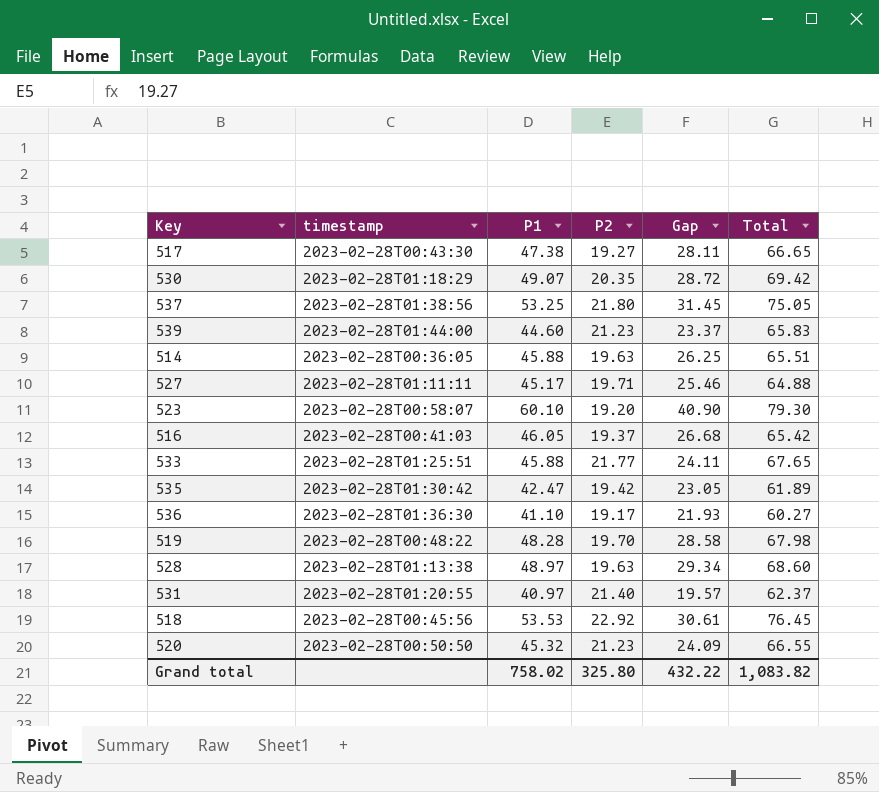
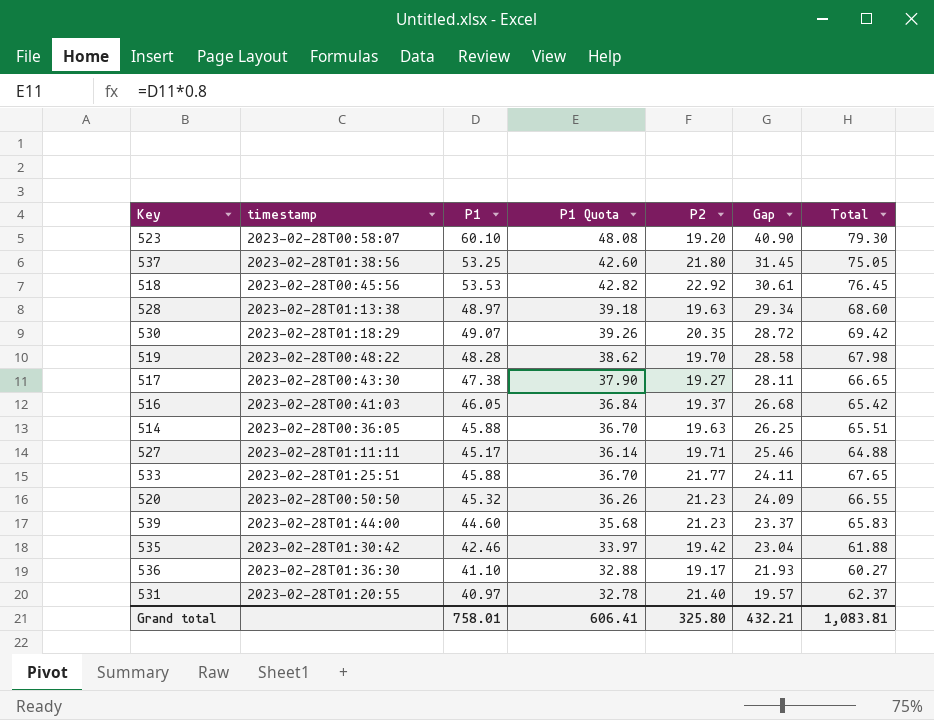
row order: none -> Gap descending
column P1 Quota | formula: none -> [P1] * 0.8
535 | P1: 42.47 -> 42.46
535 | Gap: 23.05 -> 23.04
535 | Total: 61.89 -> 61.88
Grand total | P1: 758.02 -> 758.01
Grand total | Gap: 432.22 -> 432.21
Grand total | Total: 1,083.82 -> 1,083.81

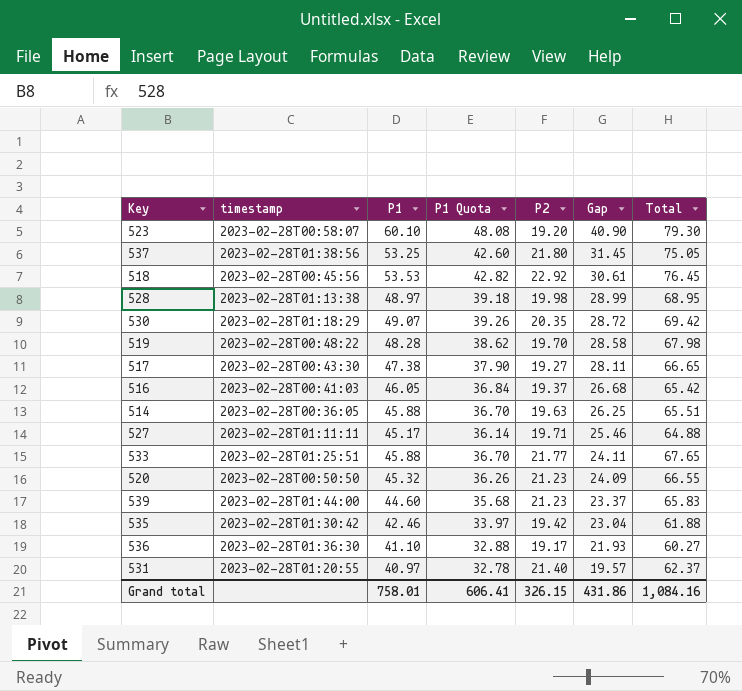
528 | P2: 19.63 -> 19.98
528 | Gap: 29.34 -> 28.99
528 | Total: 68.60 -> 68.95
Grand total | P2: 325.80 -> 326.15
Grand total | Gap: 432.21 -> 431.86
Grand total | Total: 1,083.81 -> 1,084.16

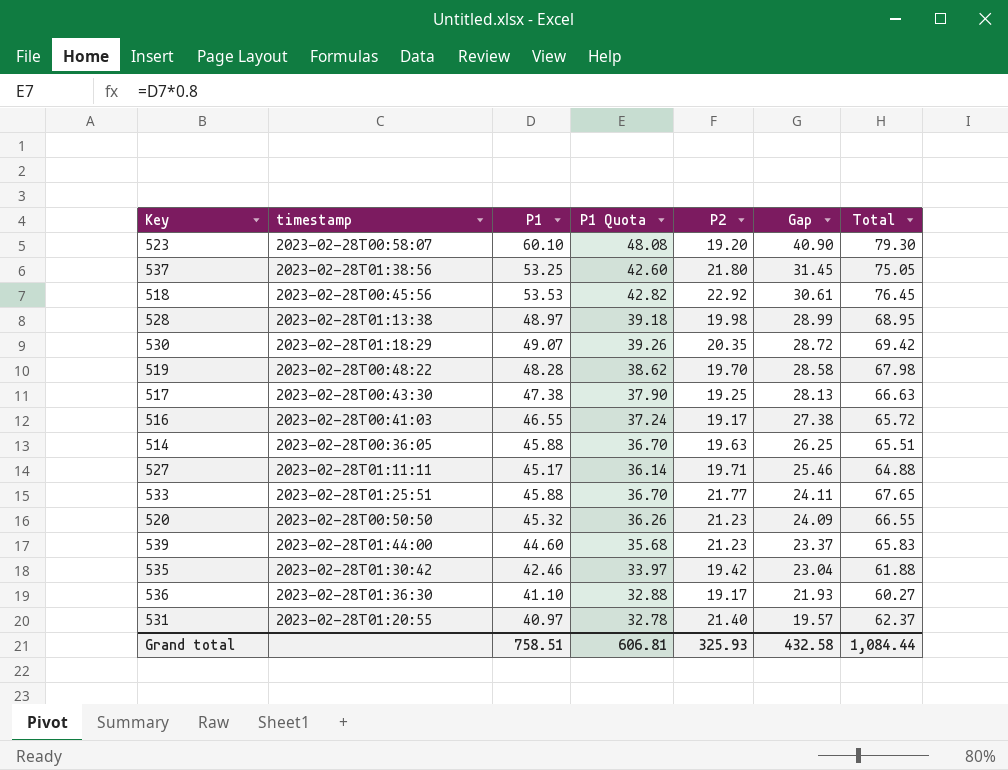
517 | P2: 19.27 -> 19.25
517 | Gap: 28.11 -> 28.13
517 | Total: 66.65 -> 66.63
516 | P1: 46.05 -> 46.55
516 | P1 Quota: 36.84 -> 37.24
516 | P2: 19.37 -> 19.17
516 | Gap: 26.68 -> 27.38
516 | Total: 65.42 -> 65.72
Grand total | P1: 758.01 -> 758.51
Grand total | P1 Quota: 606.41 -> 606.81
Grand total | P2: 326.15 -> 325.93
Grand total | Gap: 431.86 -> 432.58
Grand total | Total: 1,084.16 -> 1,084.44

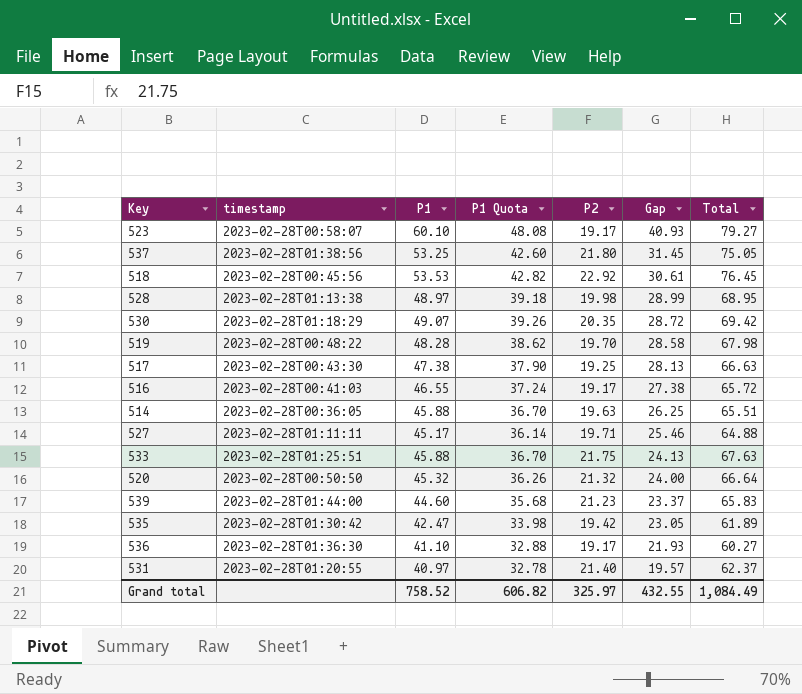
523 | P2: 19.20 -> 19.17
523 | Gap: 40.90 -> 40.93
523 | Total: 79.30 -> 79.27
533 | P2: 21.77 -> 21.75
533 | Gap: 24.11 -> 24.13
533 | Total: 67.65 -> 67.63
520 | P2: 21.23 -> 21.32
520 | Gap: 24.09 -> 24.00
520 | Total: 66.55 -> 66.64
535 | P1: 42.46 -> 42.47
535 | P1 Quota: 33.97 -> 33.98
535 | Gap: 23.04 -> 23.05
535 | Total: 61.88 -> 61.89
Grand total | P1: 758.51 -> 758.52
Grand total | P1 Quota: 606.81 -> 606.82
Grand total | P2: 325.93 -> 325.97
Grand total | Gap: 432.58 -> 432.55
Grand total | Total: 1,084.44 -> 1,084.49

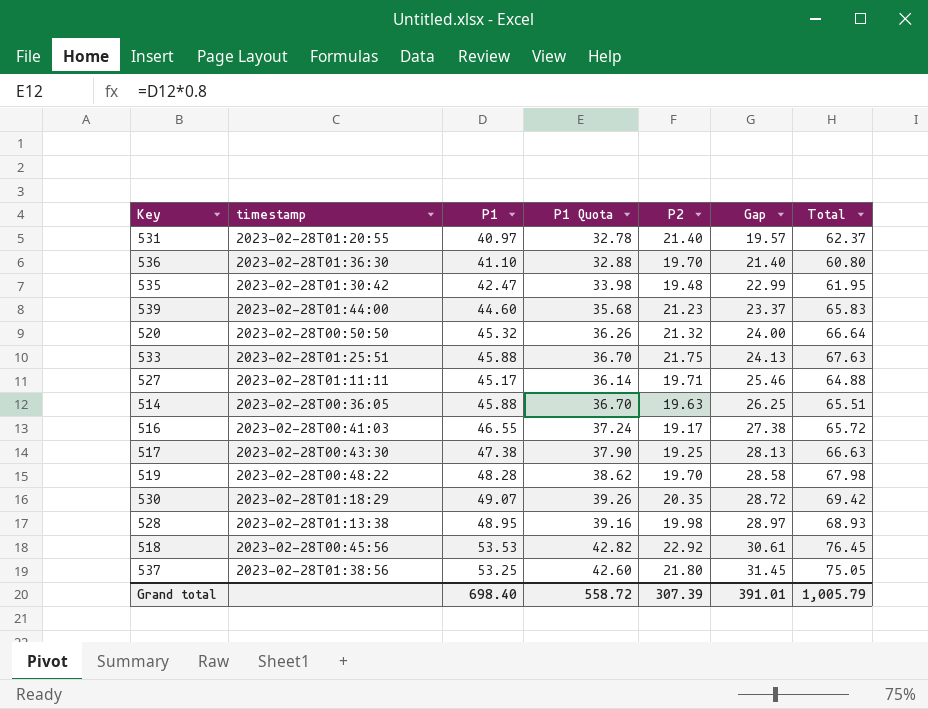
row order: Gap descending -> Gap ascending
row 523: 2023-02-28T00:58:07 | 60.10 | 48.08 | 19.17 | 40.93 | 79.27 -> none
536 | P2: 19.17 -> 19.70
536 | Gap: 21.93 -> 21.40
536 | Total: 60.27 -> 60.80
535 | P2: 19.42 -> 19.48
535 | Gap: 23.05 -> 22.99
535 | Total: 61.89 -> 61.95
528 | P1: 48.97 -> 48.95
528 | P1 Quota: 39.18 -> 39.16
528 | Gap: 28.99 -> 28.97
528 | Total: 68.95 -> 68.93
Grand total | P1: 758.52 -> 698.40
Grand total | P1 Quota: 606.82 -> 558.72
Grand total | P2: 325.97 -> 307.39
Grand total | Gap: 432.55 -> 391.01
Grand total | Total: 1,084.49 -> 1,005.79

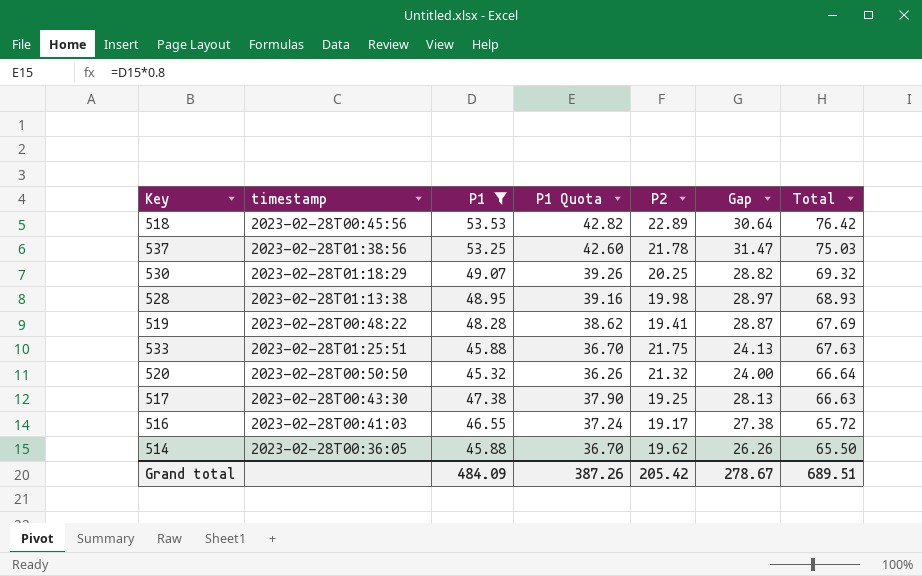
filter: none -> P1 >= 45.32
row order: Gap ascending -> Total descending
518 | P2: 22.92 -> 22.89
518 | Gap: 30.61 -> 30.64
518 | Total: 76.45 -> 76.42
537 | P2: 21.80 -> 21.78
537 | Gap: 31.45 -> 31.47
537 | Total: 75.05 -> 75.03
530 | P2: 20.35 -> 20.25
530 | Gap: 28.72 -> 28.82
530 | Total: 69.42 -> 69.32
519 | P2: 19.70 -> 19.41
519 | Gap: 28.58 -> 28.87
519 | Total: 67.98 -> 67.69
514 | P2: 19.63 -> 19.62
514 | Gap: 26.25 -> 26.26
514 | Total: 65.51 -> 65.50
Grand total | P1: 698.40 -> 484.09
Grand total | P1 Quota: 558.72 -> 387.26
Grand total | P2: 307.39 -> 205.42
Grand total | Gap: 391.01 -> 278.67
Grand total | Total: 1,005.79 -> 689.51

